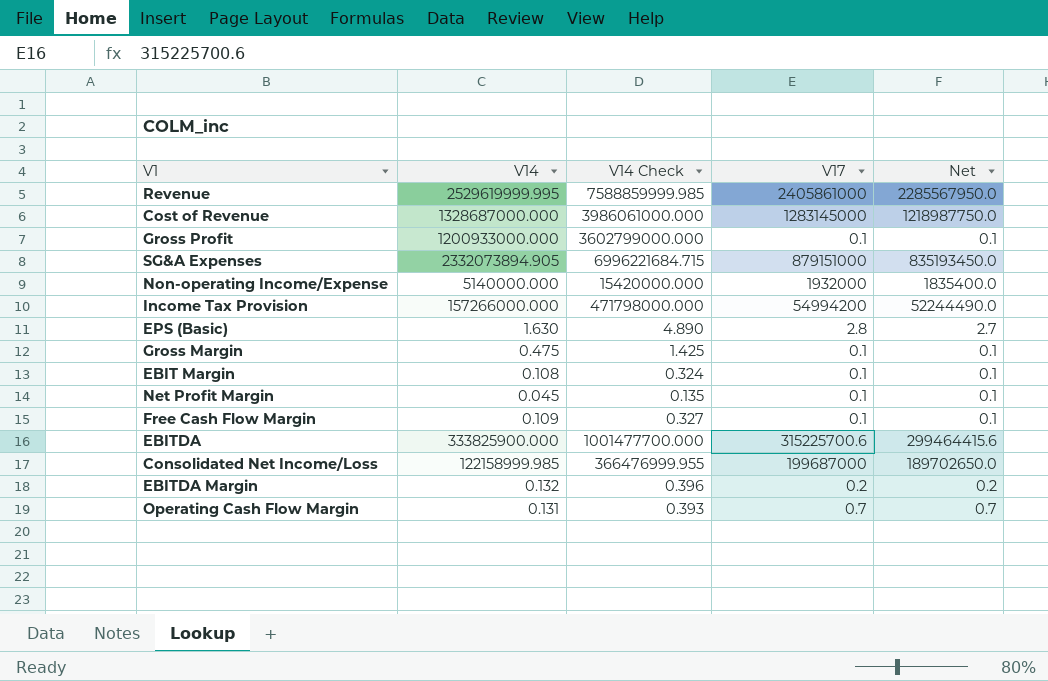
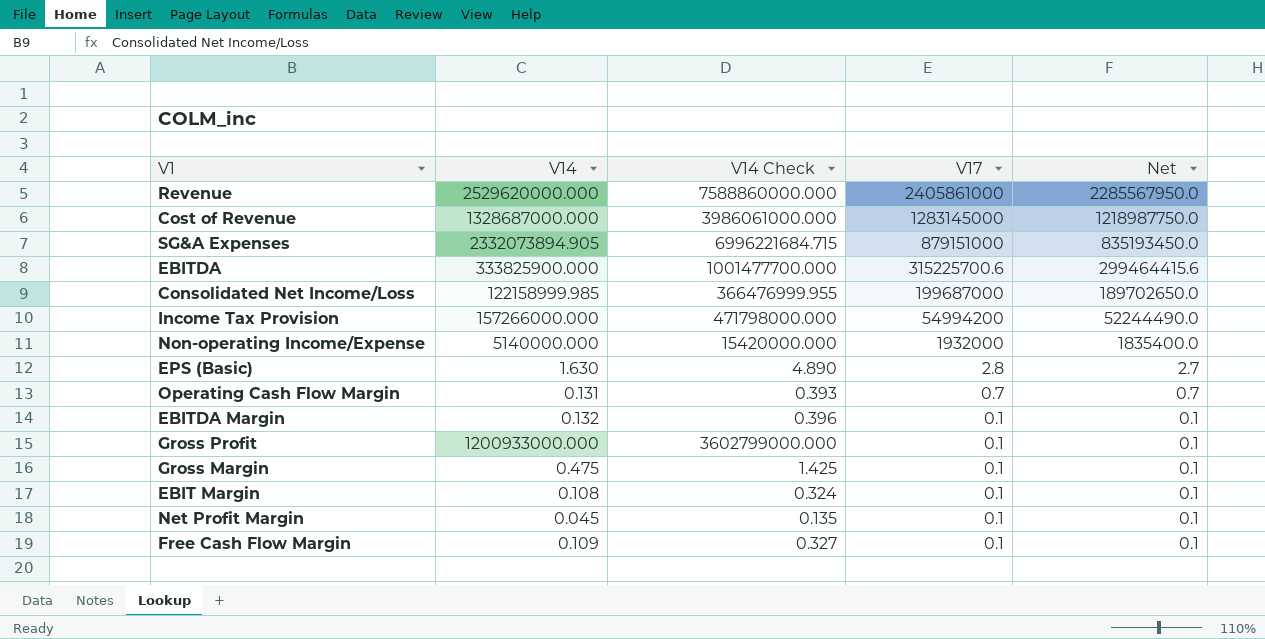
row order: none -> V17 descending
Revenue | V14: 2529619999.995 -> 2529620000.000
Revenue | V14 Check: 7588859999.985 -> 7588860000.000
EBITDA Margin | V17: 0.2 -> 0.1
EBITDA Margin | Net: 0.2 -> 0.1

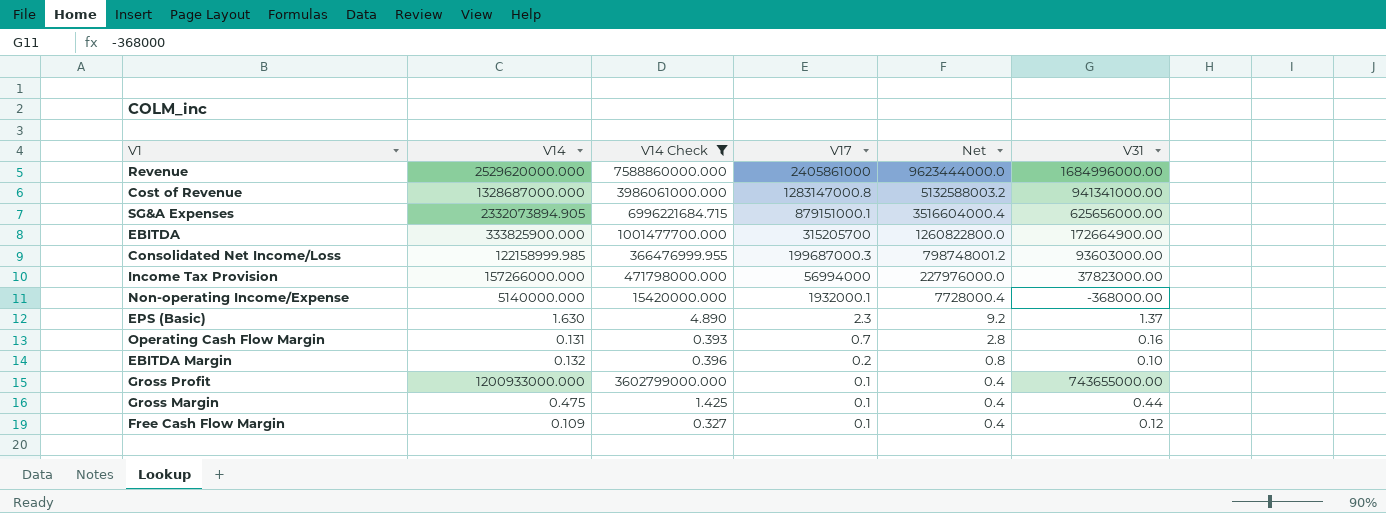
filter: none -> V14 Check >= 0.327
column Net | formula: [V17] * 0.95 -> [V17] * 4
column V31 | position: none -> 6
Cost of Revenue | V17: 1283145000 -> 1283147000.8
SG&A Expenses | V17: 879151000 -> 879151000.1
EBITDA | V17: 315225700.6 -> 315205700
Consolidated Net Income/Loss | V17: 199687000 -> 199687000.3
Income Tax Provision | V17: 54994200 -> 56994000
Non-operating Income/Expense | V17: 1932000 -> 1932000.1
EPS (Basic) | V17: 2.8 -> 2.3
EBITDA Margin | V17: 0.1 -> 0.2

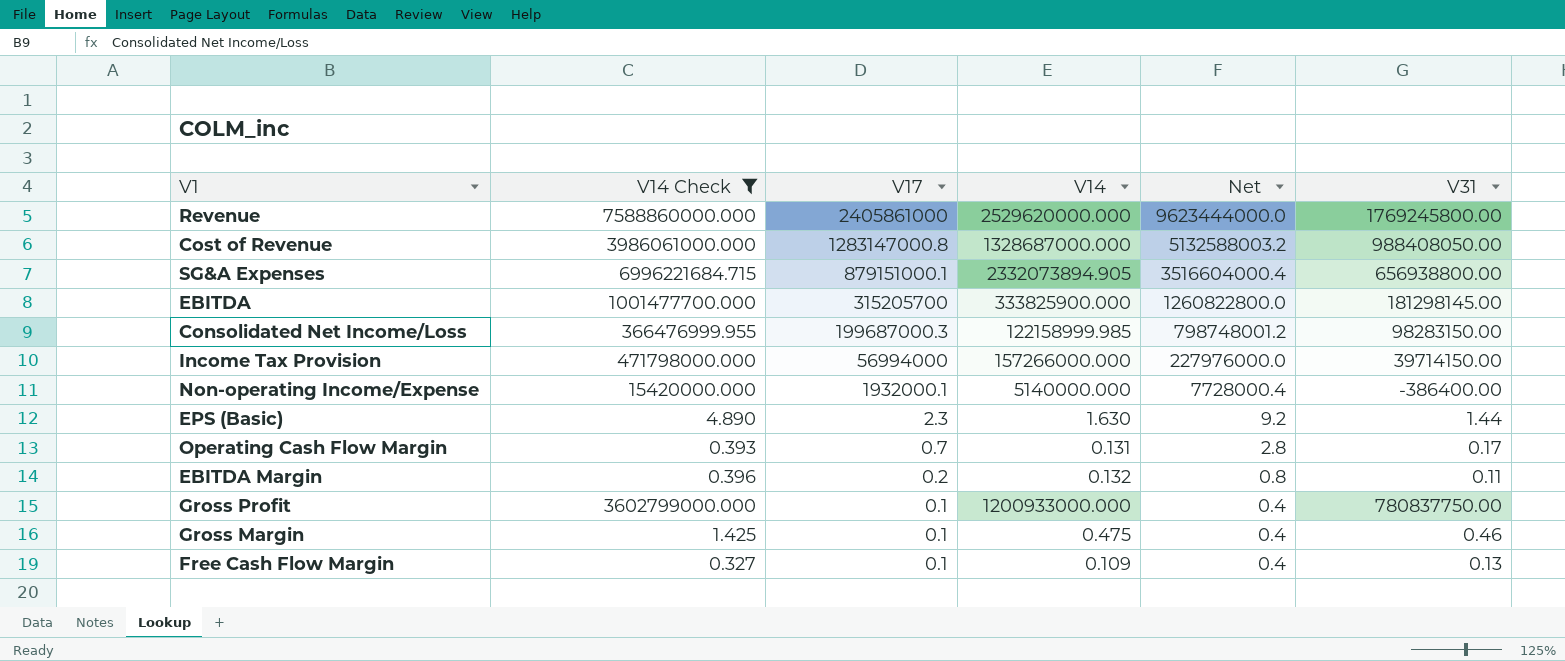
column V14 | position: 2 -> 4
Revenue | V31: 1684996000.00 -> 1769245800.00
Cost of Revenue | V31: 941341000.00 -> 988408050.00
SG&A Expenses | V31: 625656000.00 -> 656938800.00
EBITDA | V31: 172664900.00 -> 181298145.00
Consolidated Net Income/Loss | V31: 93603000.00 -> 98283150.00
Income Tax Provision | V31: 37823000.00 -> 39714150.00
Non-operating Income/Expense | V31: -368000.00 -> -386400.00
EPS (Basic) | V31: 1.37 -> 1.44
Operating Cash Flow Margin | V31: 0.16 -> 0.17
EBITDA Margin | V31: 0.10 -> 0.11
Gross Profit | V31: 743655000.00 -> 780837750.00
Gross Margin | V31: 0.44 -> 0.46
Free Cash Flow Margin | V31: 0.12 -> 0.13

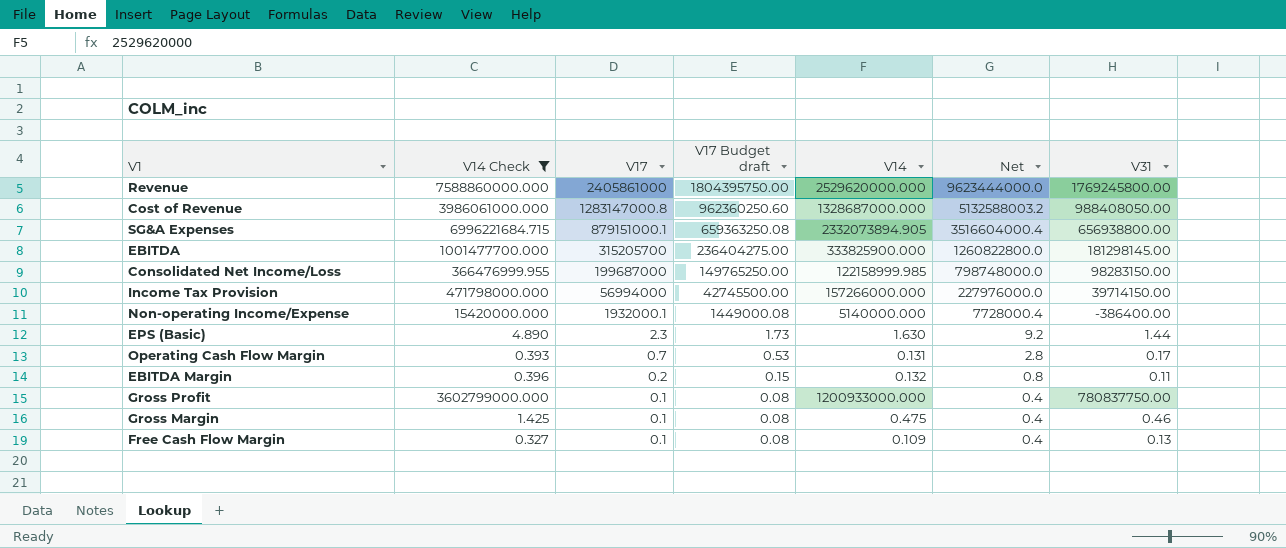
column V17 Budget draft | formula: none -> [V17] * 0.75
Consolidated Net Income/Loss | V17: 199687000.3 -> 199687000
Consolidated Net Income/Loss | Net: 798748001.2 -> 798748000.0

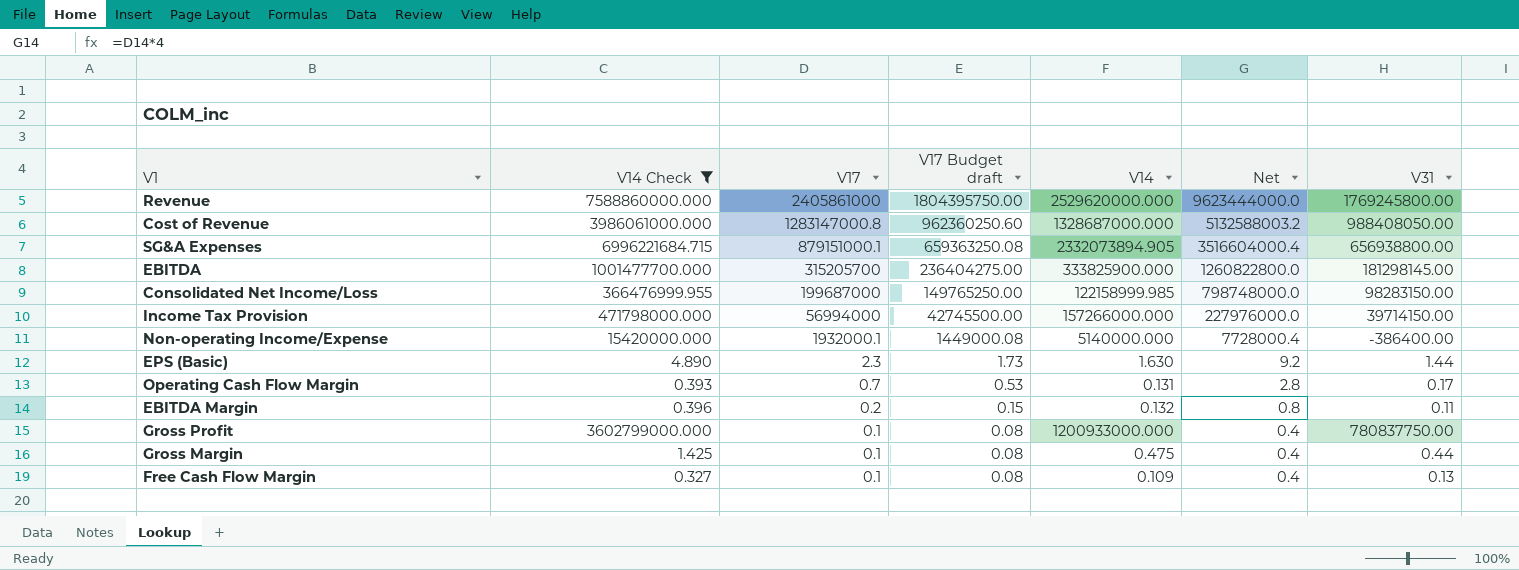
Gross Margin | V31: 0.46 -> 0.44

